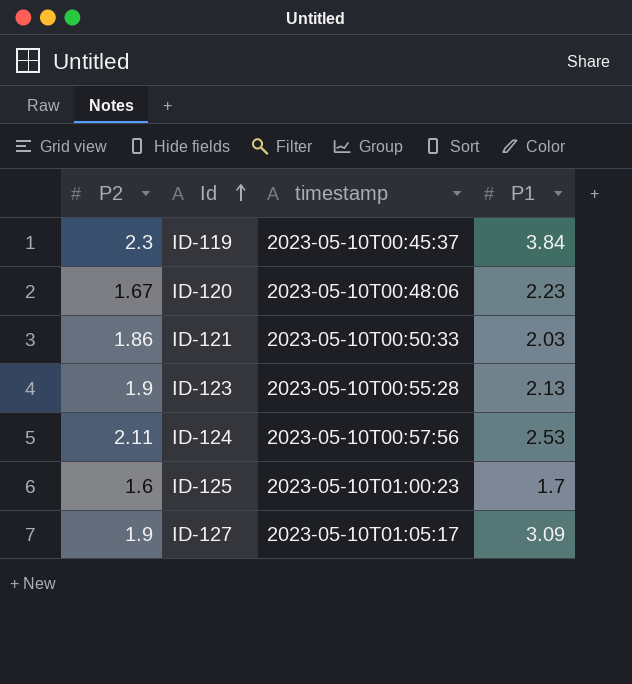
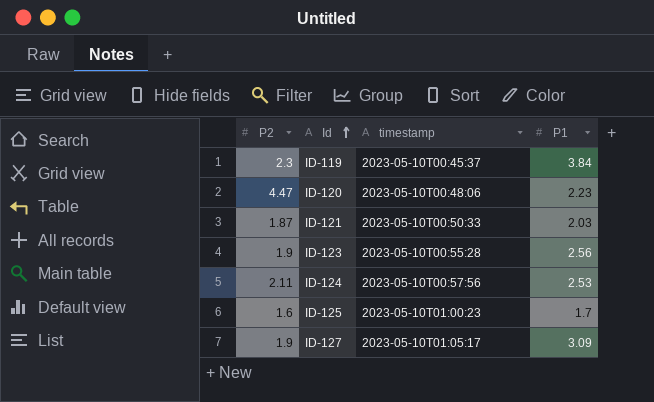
ID-120 | P2: 1.67 -> 4.47
ID-121 | P2: 1.86 -> 1.87
ID-123 | P1: 2.13 -> 2.56

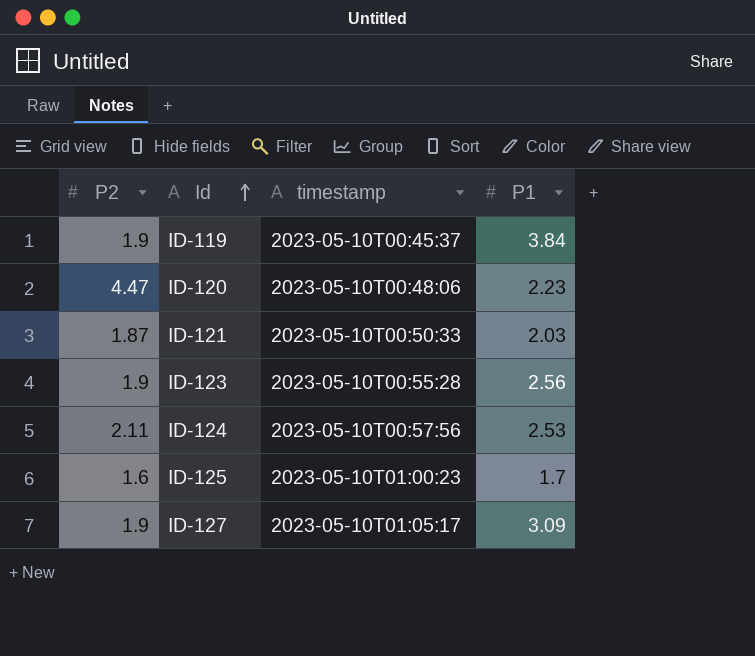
ID-119 | P2: 2.3 -> 1.9

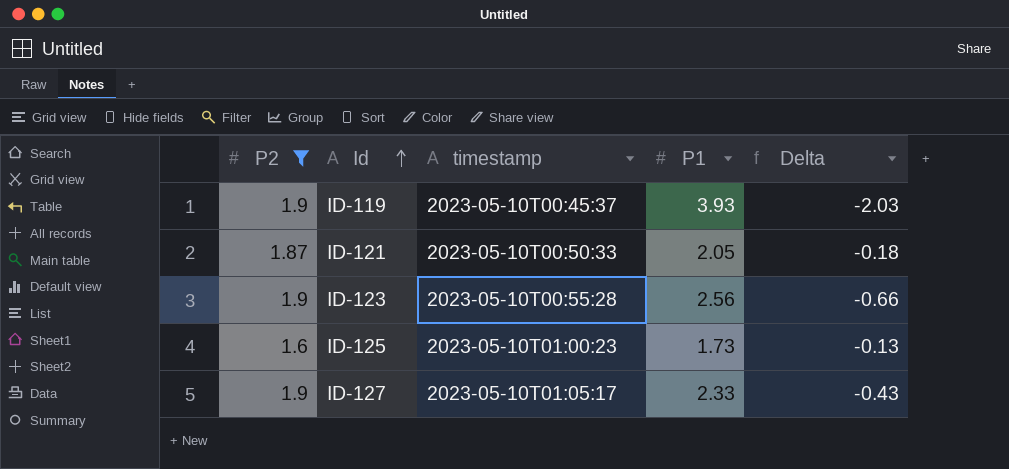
filter: none -> P2 <= 1.9
column Delta | formula: none -> [P2] - [P1]
ID-119 | P1: 3.84 -> 3.93
ID-121 | P1: 2.03 -> 2.05
ID-125 | P1: 1.7 -> 1.73
ID-127 | P1: 3.09 -> 2.33

